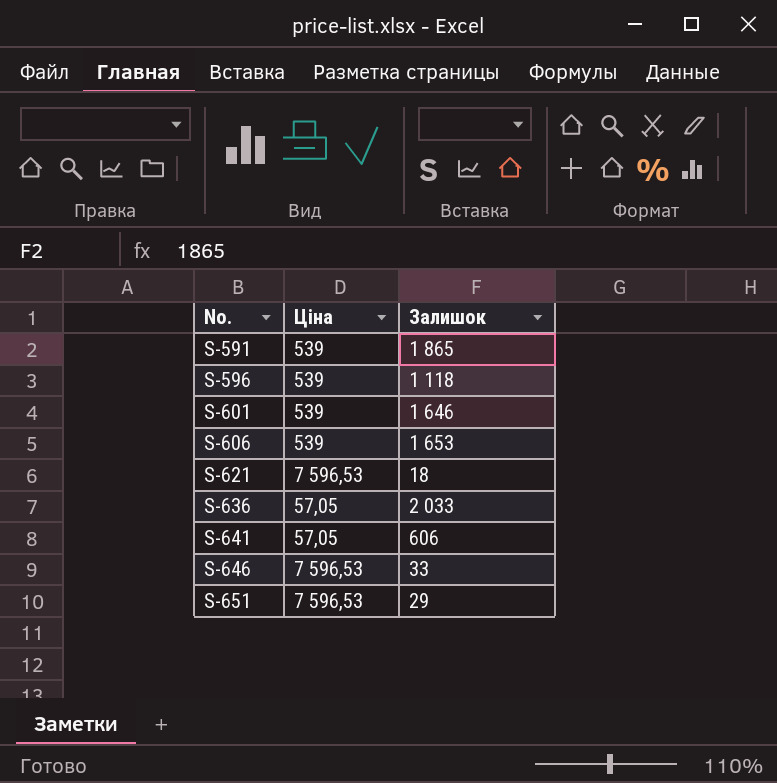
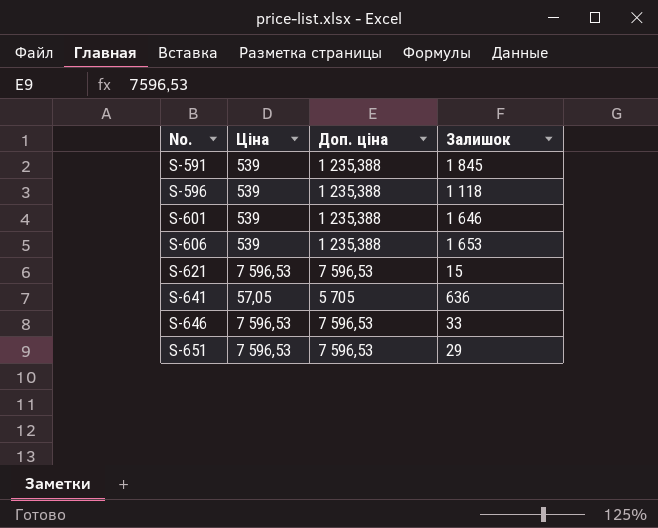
column Доп. ціна | position: none -> 3
row S-636: 57,05 | 2 033 -> none
S-591 | Залишок: 1 865 -> 1 845
S-621 | Залишок: 18 -> 15
S-641 | Залишок: 606 -> 636

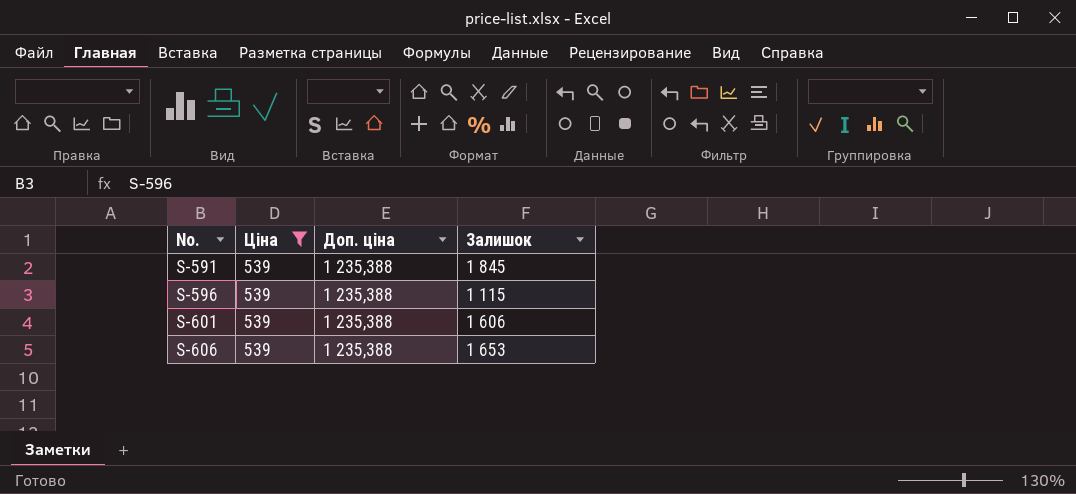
filter: none -> Ціна = 539
S-596 | Залишок: 1 118 -> 1 115
S-601 | Залишок: 1 646 -> 1 606

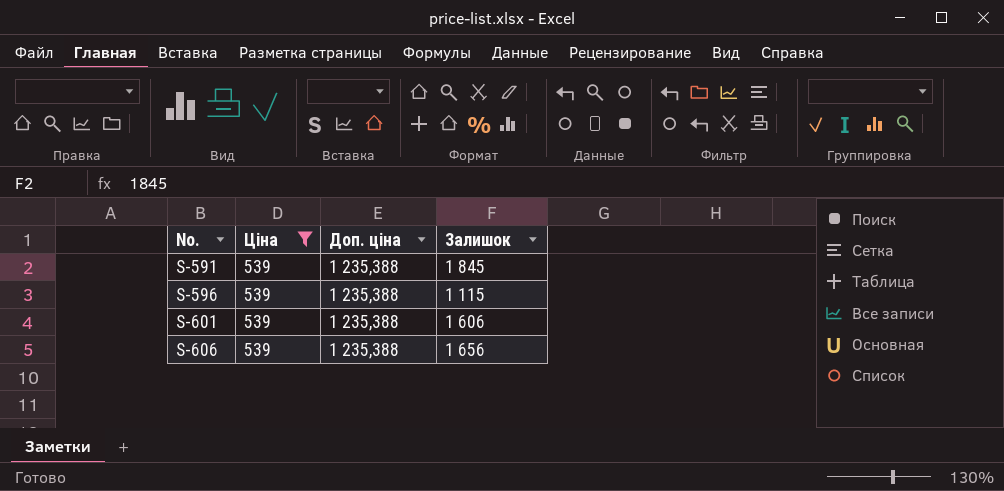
S-606 | Залишок: 1 653 -> 1 656

